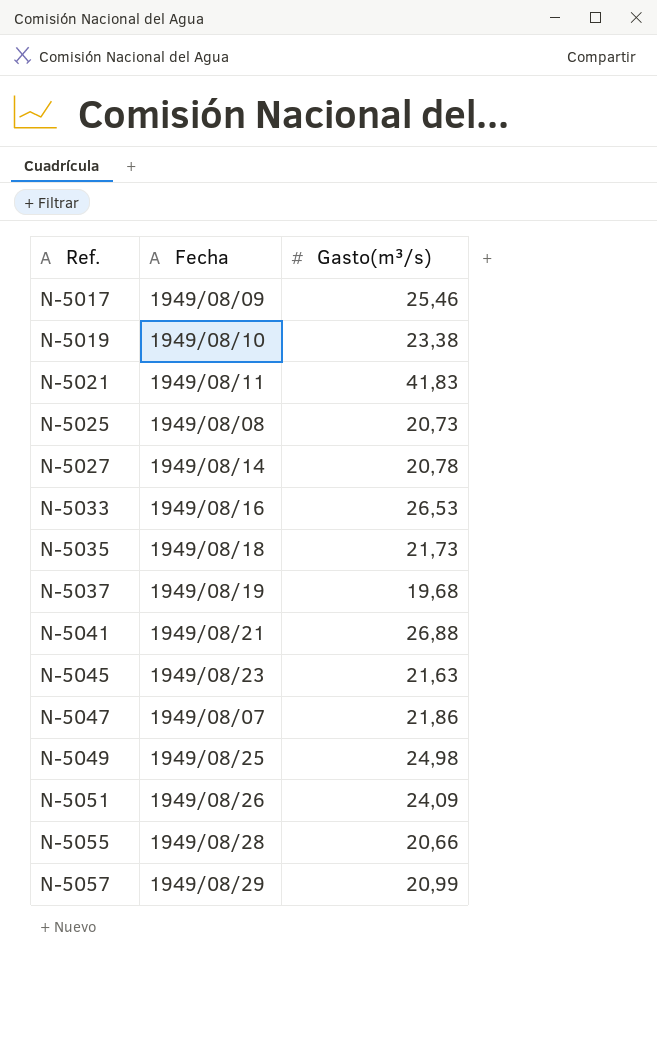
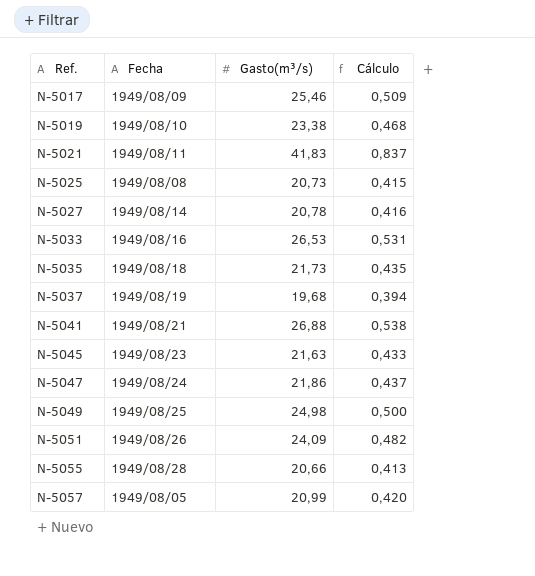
column Cálculo | formula: none -> [Gasto(m³/s)] * 0,02
N-5047 | Fecha: 1949/08/07 -> 1949/08/24
N-5057 | Fecha: 1949/08/29 -> 1949/08/05

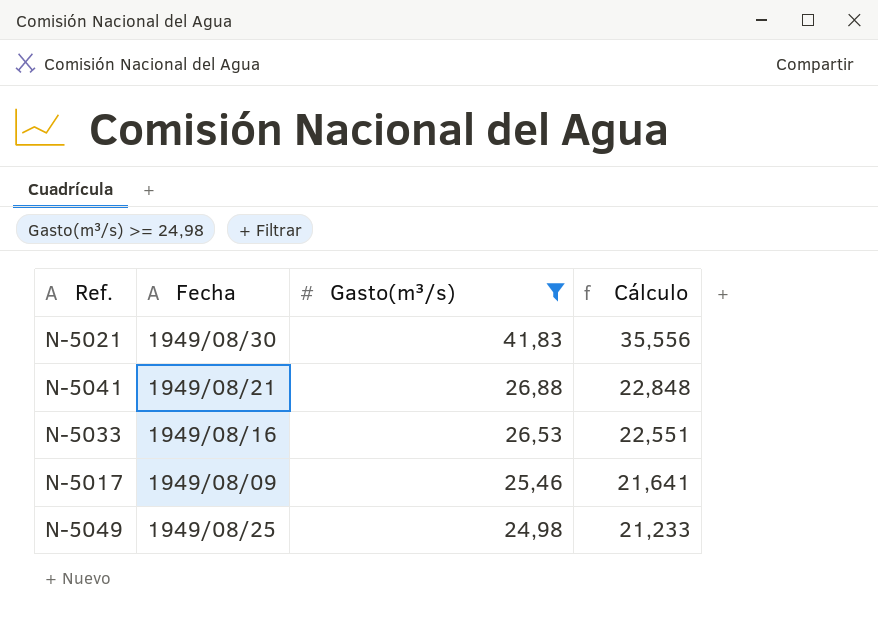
filter: none -> Gasto(m³/s) >= 24,98
row order: Ref. ascending -> Gasto(m³/s) descending
column Cálculo | formula: [Gasto(m³/s)] * 0,02 -> [Gasto(m³/s)] * 0,85
N-5021 | Fecha: 1949/08/11 -> 1949/08/30

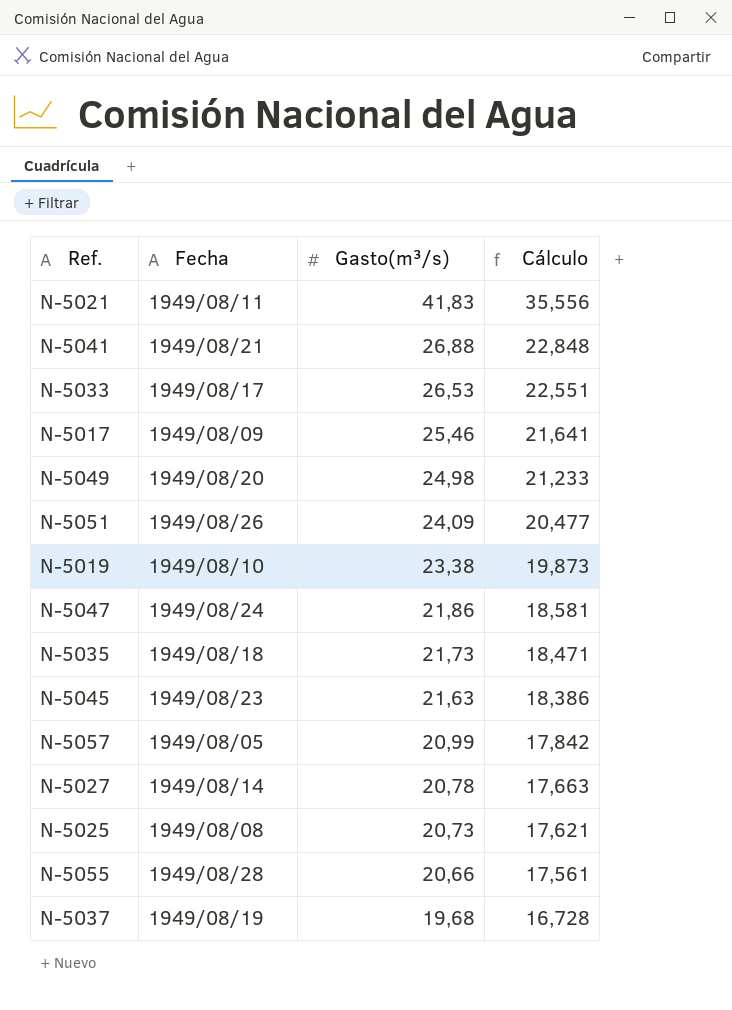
filter: Gasto(m³/s) >= 24,98 -> none
N-5021 | Fecha: 1949/08/30 -> 1949/08/11
N-5033 | Fecha: 1949/08/16 -> 1949/08/17
N-5049 | Fecha: 1949/08/25 -> 1949/08/20

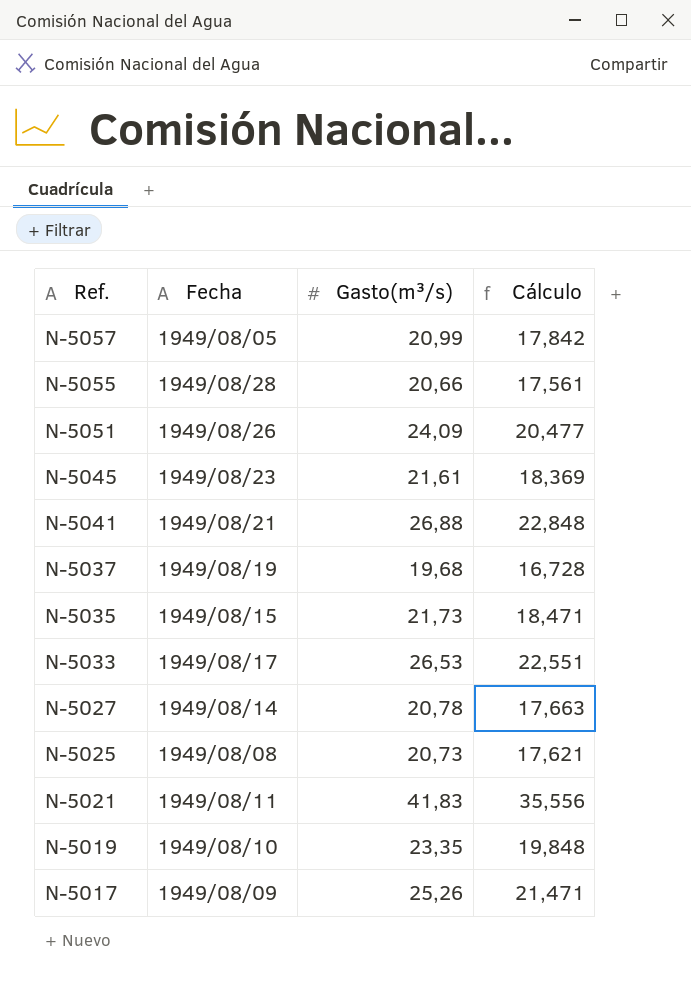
row order: Gasto(m³/s) descending -> Ref. descending
row N-5049: 1949/08/20 | 24,98 | 21,233 -> none
row N-5047: 1949/08/24 | 21,86 | 18,581 -> none
N-5045 | Gasto(m³/s): 21,63 -> 21,61
N-5045 | Cálculo: 18,386 -> 18,369
N-5035 | Fecha: 1949/08/18 -> 1949/08/15
N-5019 | Gasto(m³/s): 23,38 -> 23,35
N-5019 | Cálculo: 19,873 -> 19,848
N-5017 | Gasto(m³/s): 25,46 -> 25,26
N-5017 | Cálculo: 21,641 -> 21,471

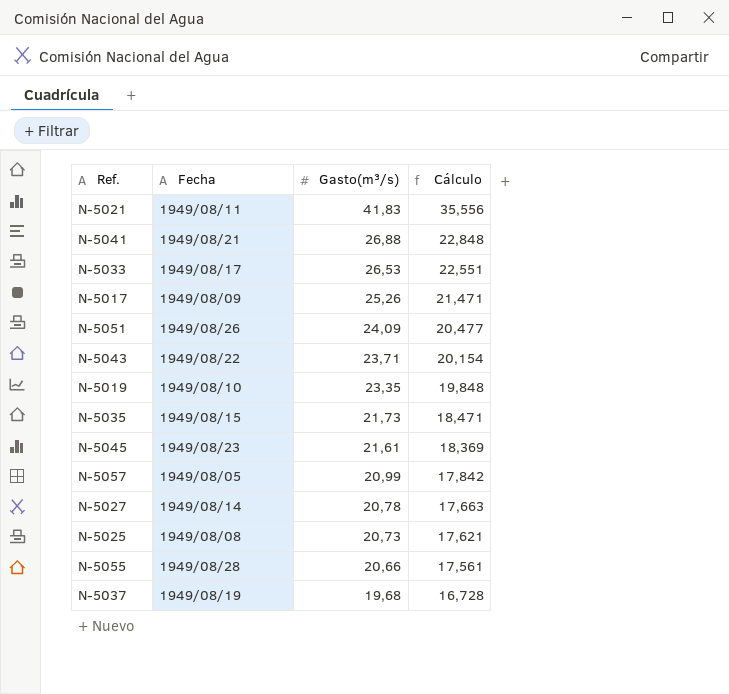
row order: Ref. descending -> Gasto(m³/s) descending
row N-5043: none -> 1949/08/22 | 23,71 | 20,154

